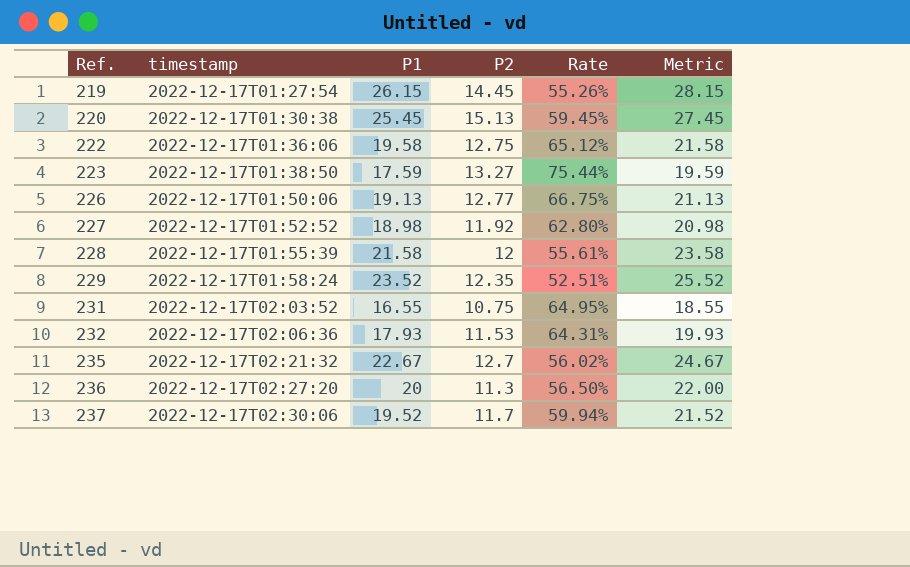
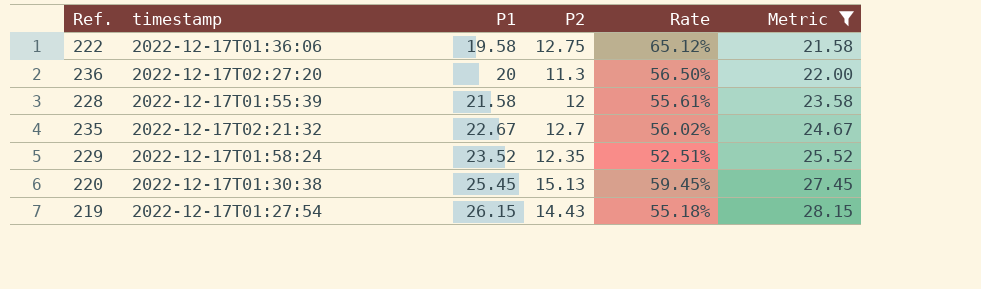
filter: none -> Metric >= 21.58
row order: Ref. ascending -> P1 ascending
219 | P2: 14.45 -> 14.43
219 | Rate: 55.26% -> 55.18%

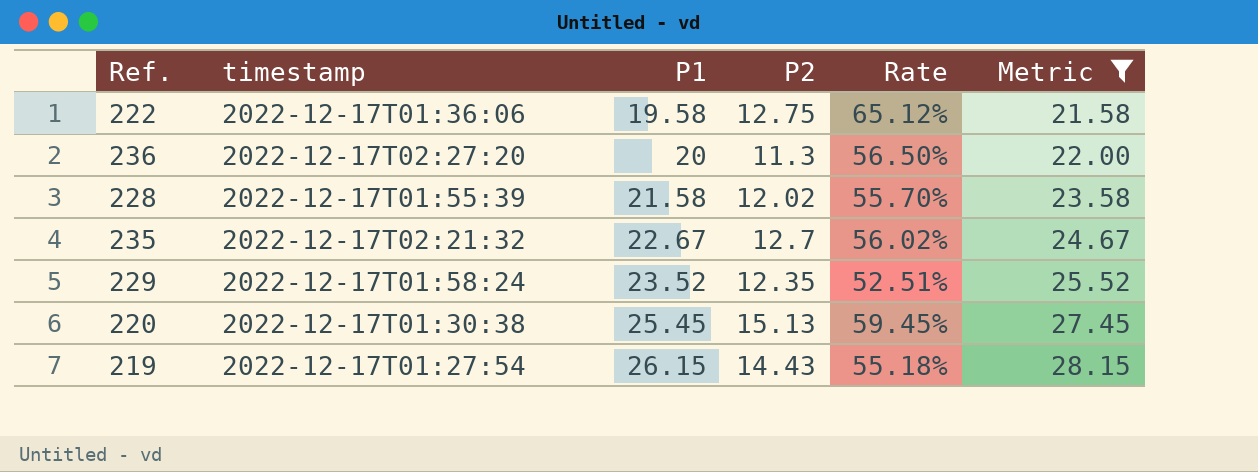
228 | P2: 12 -> 12.02
228 | Rate: 55.61% -> 55.70%

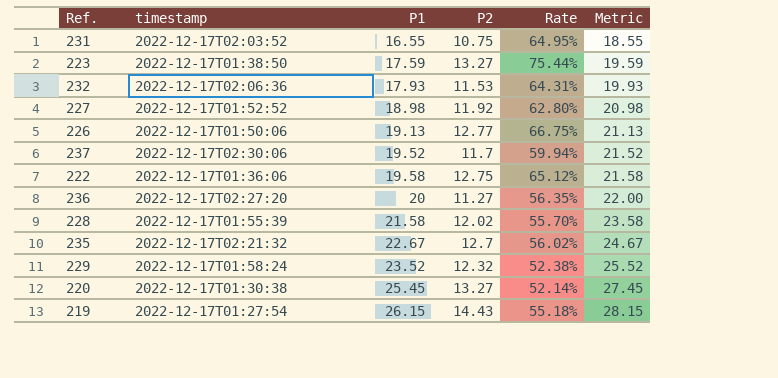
filter: Metric >= 21.58 -> none
236 | P2: 11.3 -> 11.27
236 | Rate: 56.50% -> 56.35%
229 | P2: 12.35 -> 12.32
229 | Rate: 52.51% -> 52.38%
220 | P2: 15.13 -> 13.27
220 | Rate: 59.45% -> 52.14%

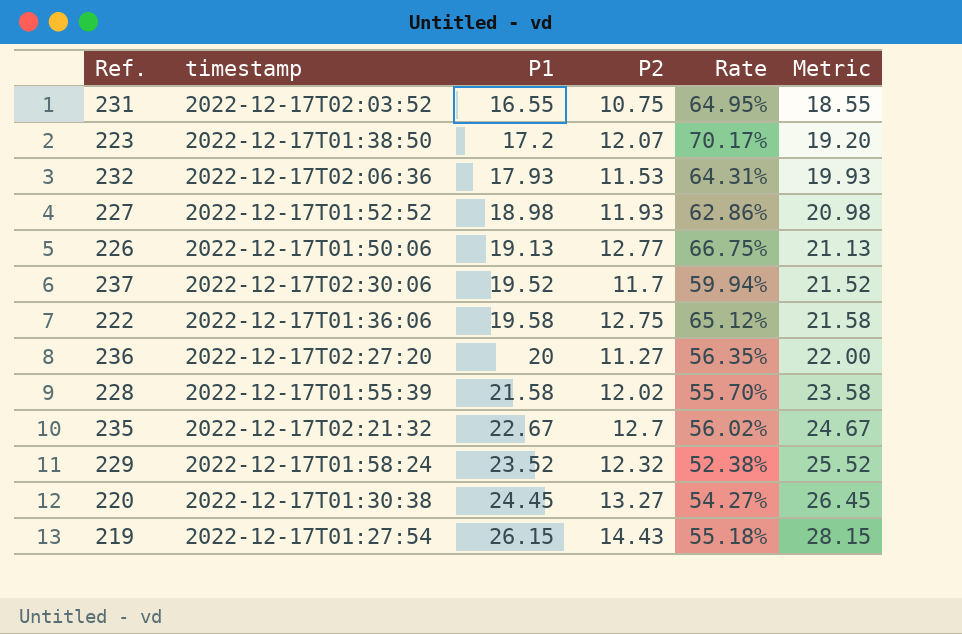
223 | P1: 17.59 -> 17.2
223 | P2: 13.27 -> 12.07
223 | Rate: 75.44% -> 70.17%
223 | Metric: 19.59 -> 19.20
227 | P2: 11.92 -> 11.93
227 | Rate: 62.80% -> 62.86%
220 | P1: 25.45 -> 24.45
220 | Rate: 52.14% -> 54.27%
220 | Metric: 27.45 -> 26.45

